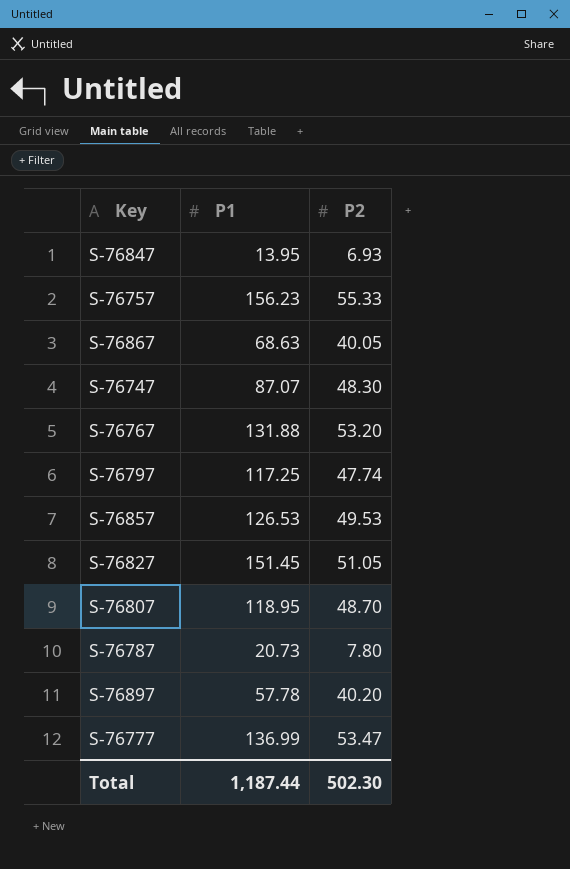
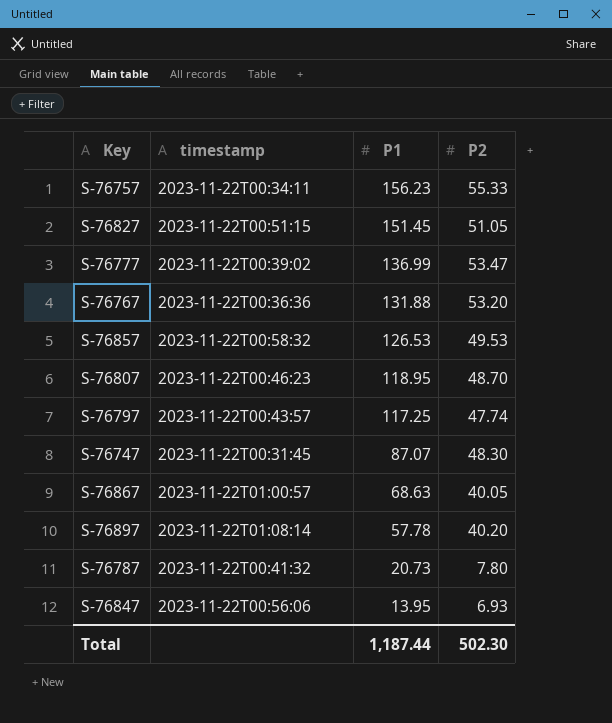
row order: none -> P1 descending
column timestamp | position: none -> 2

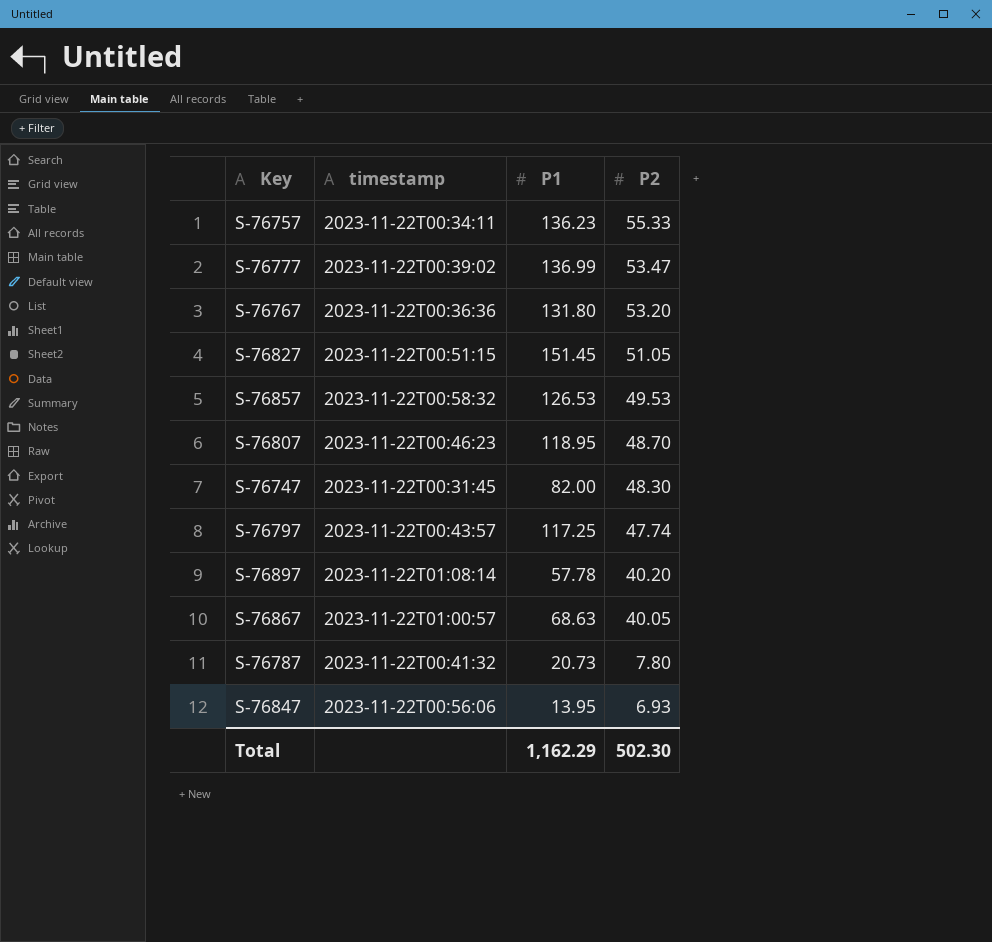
row order: P1 descending -> P2 descending
S-76757 | P1: 156.23 -> 136.23
S-76767 | P1: 131.88 -> 131.80
S-76747 | P1: 87.07 -> 82.00
Total | P1: 1,187.44 -> 1,162.29

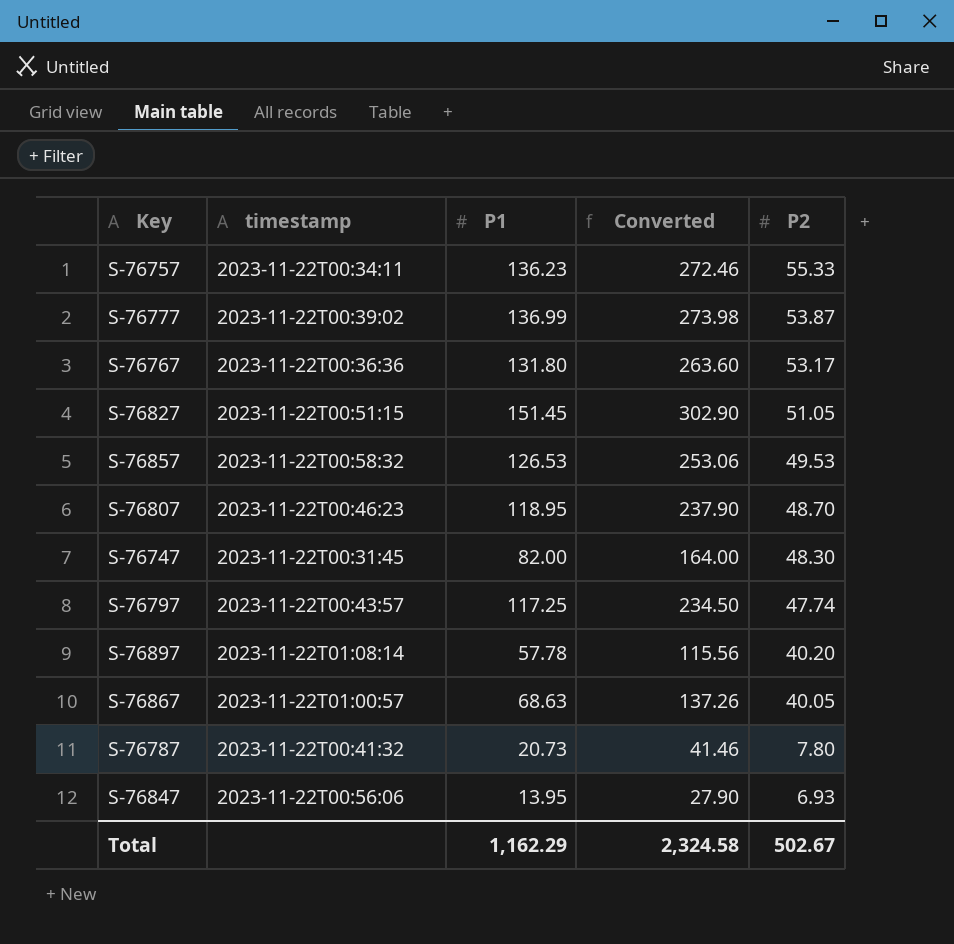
column Converted | formula: none -> [P1] * 2
S-76777 | P2: 53.47 -> 53.87
S-76767 | P2: 53.20 -> 53.17
Total | P2: 502.30 -> 502.67

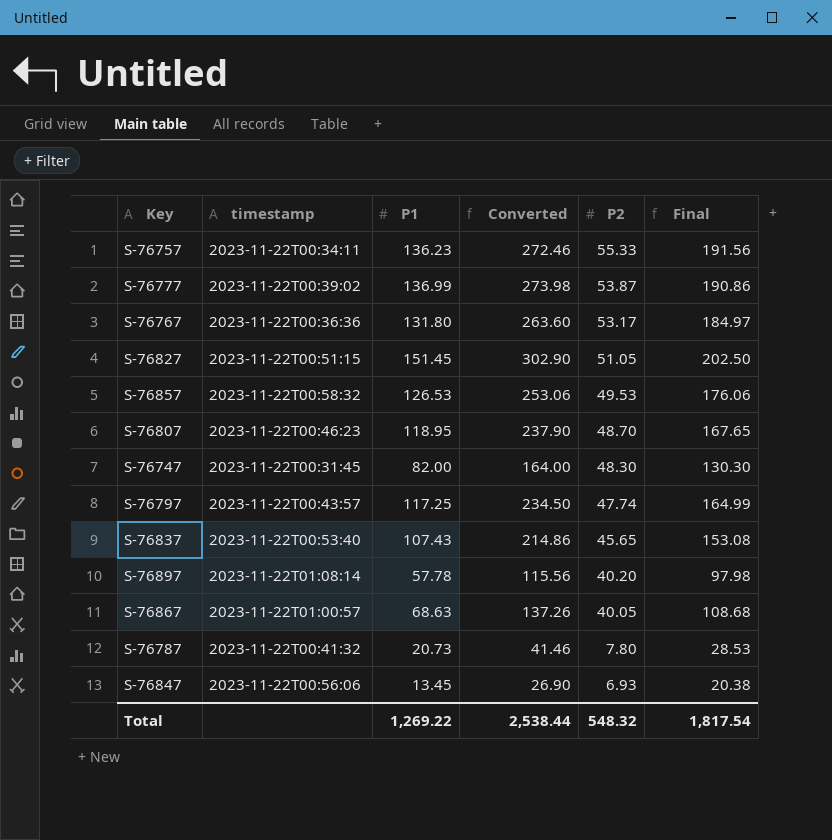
column Final | formula: none -> [P1] + [P2]
row S-76837: none -> 2023-11-22T00:53:40 | 107.43 | 214.86 | 45.65 | 153.08
S-76847 | P1: 13.95 -> 13.45
S-76847 | Converted: 27.90 -> 26.90
Total | P1: 1,162.29 -> 1,269.22
Total | Converted: 2,324.58 -> 2,538.44
Total | P2: 502.67 -> 548.32

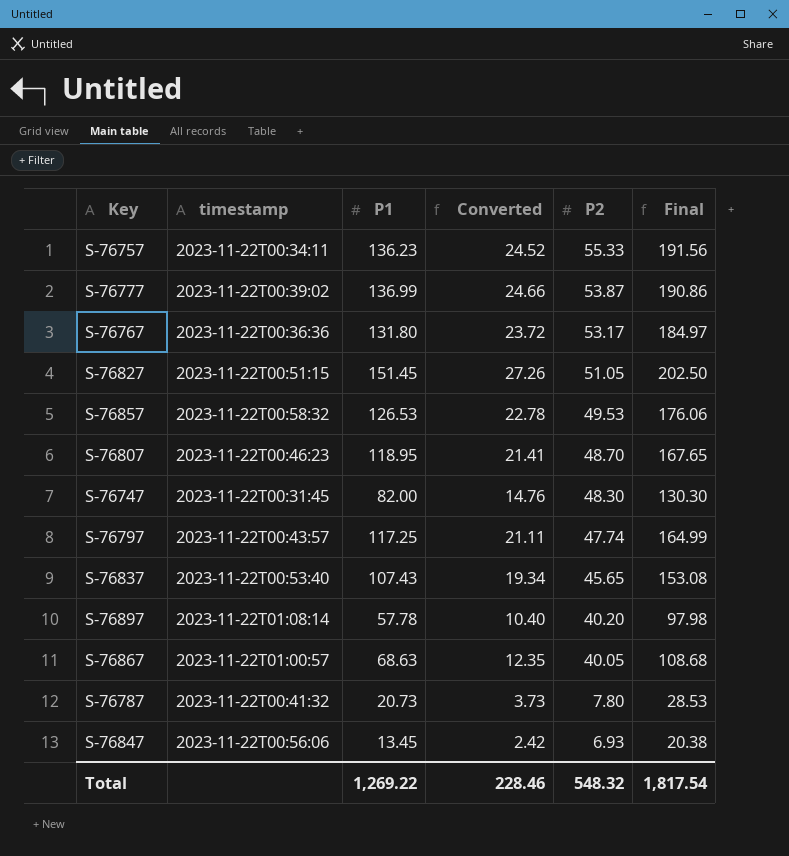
column Converted | formula: [P1] * 2 -> [P1] * 0.18
Total | Converted: 2,538.44 -> 228.46

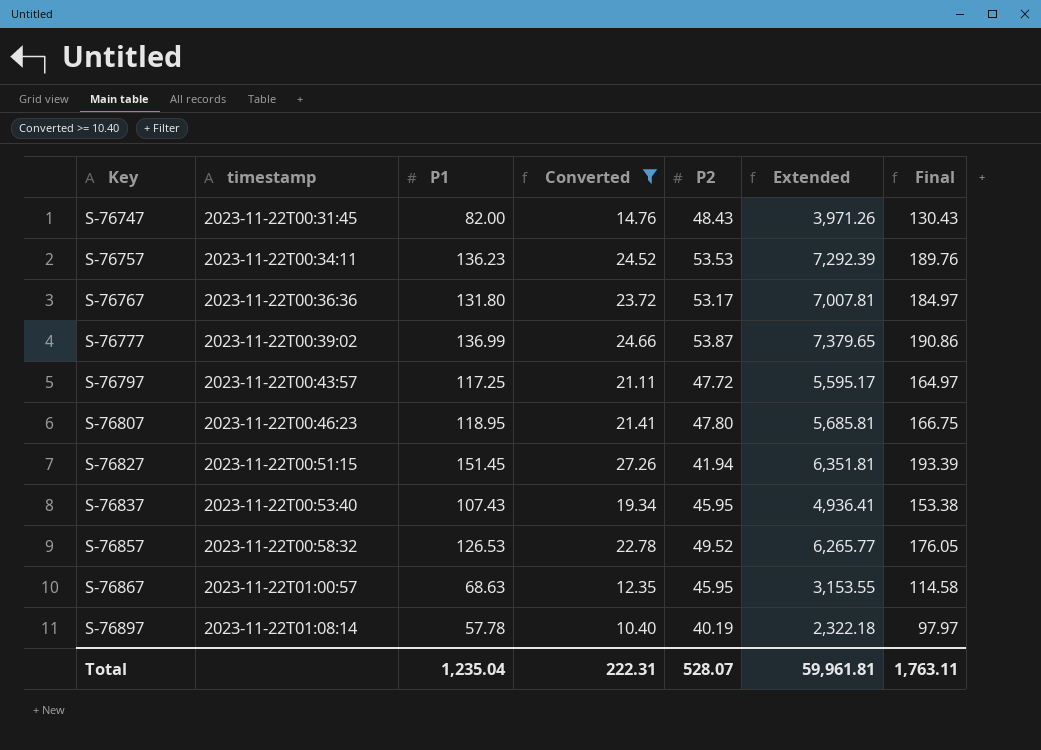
filter: none -> Converted >= 10.40
row order: P2 descending -> Key ascending
column Extended | formula: none -> [P1] * [P2]
S-76747 | P2: 48.30 -> 48.43
S-76747 | Final: 130.30 -> 130.43
S-76757 | P2: 55.33 -> 53.53
S-76757 | Final: 191.56 -> 189.76
S-76797 | P2: 47.74 -> 47.72
S-76797 | Final: 164.99 -> 164.97
S-76807 | P2: 48.70 -> 47.80
S-76807 | Final: 167.65 -> 166.75
S-76827 | P2: 51.05 -> 41.94
S-76827 | Final: 202.50 -> 193.39
S-76837 | P2: 45.65 -> 45.95
S-76837 | Final: 153.08 -> 153.38
S-76857 | P2: 49.53 -> 49.52
S-76857 | Final: 176.06 -> 176.05
S-76867 | P2: 40.05 -> 45.95
S-76867 | Final: 108.68 -> 114.58
S-76897 | P2: 40.20 -> 40.19
S-76897 | Final: 97.98 -> 97.97
Total | P1: 1,269.22 -> 1,235.04
Total | Converted: 228.46 -> 222.31
Total | P2: 548.32 -> 528.07
Total | Final: 1,817.54 -> 1,763.11

